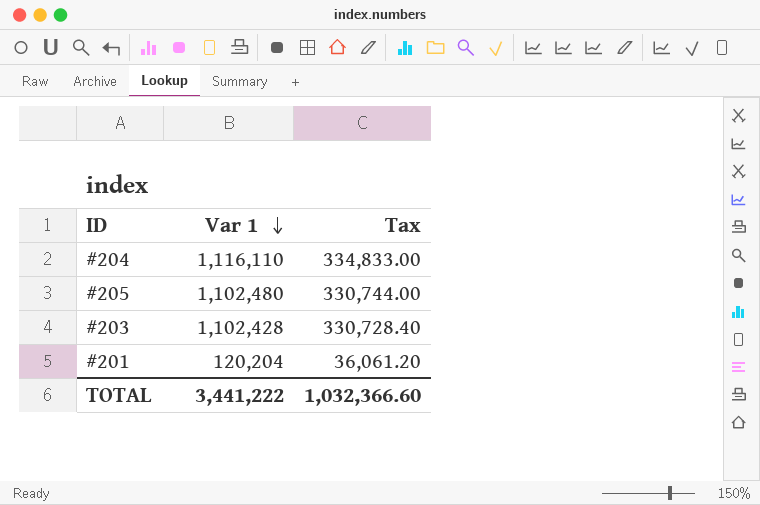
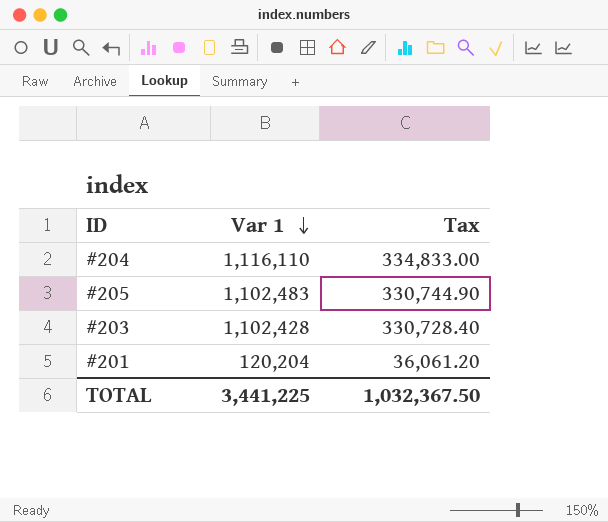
#205 | Var 1: 1,102,480 -> 1,102,483
#205 | Tax: 330,744.00 -> 330,744.90
TOTAL | Var 1: 3,441,222 -> 3,441,225
TOTAL | Tax: 1,032,366.60 -> 1,032,367.50

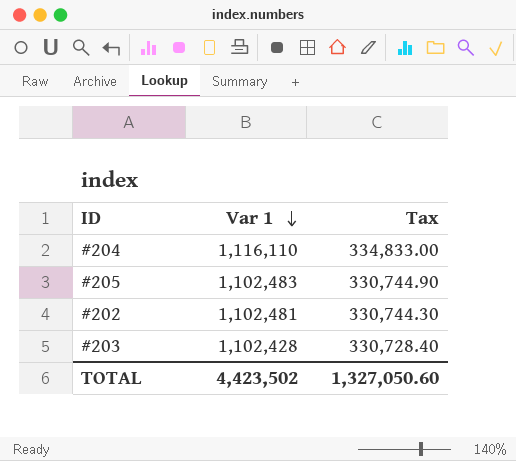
row #201: 120,204 | 36,061.20 -> none
row #202: none -> 1,102,481 | 330,744.30
TOTAL | Var 1: 3,441,225 -> 4,423,502
TOTAL | Tax: 1,032,367.50 -> 1,327,050.60

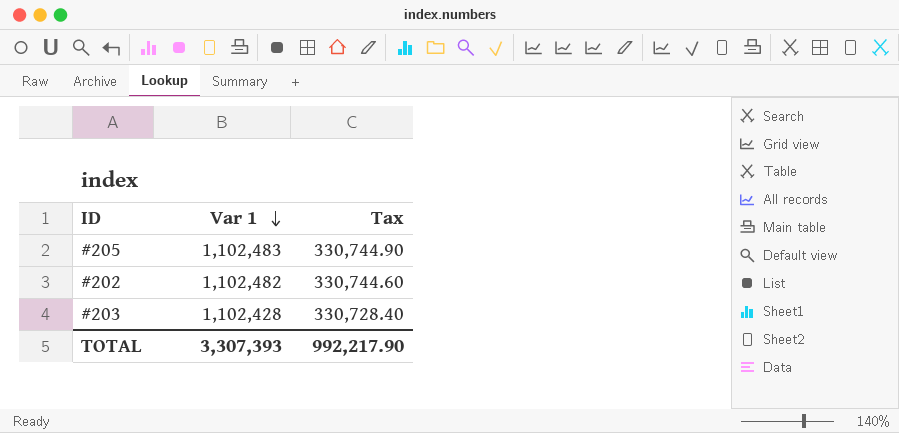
row #204: 1,116,110 | 334,833.00 -> none
#202 | Var 1: 1,102,481 -> 1,102,482
#202 | Tax: 330,744.30 -> 330,744.60
TOTAL | Var 1: 4,423,502 -> 3,307,393
TOTAL | Tax: 1,327,050.60 -> 992,217.90

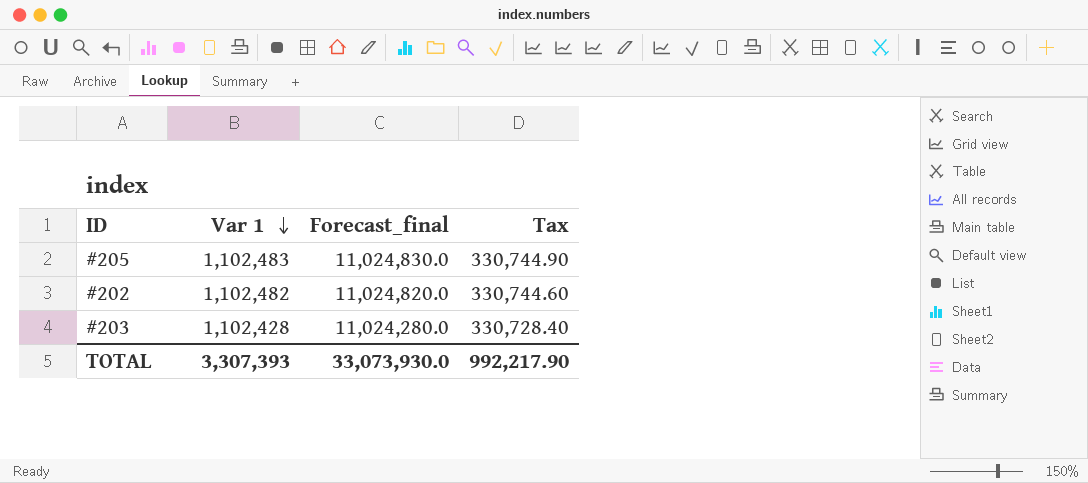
column Forecast_final | formula: none -> [Var 1] * 10

